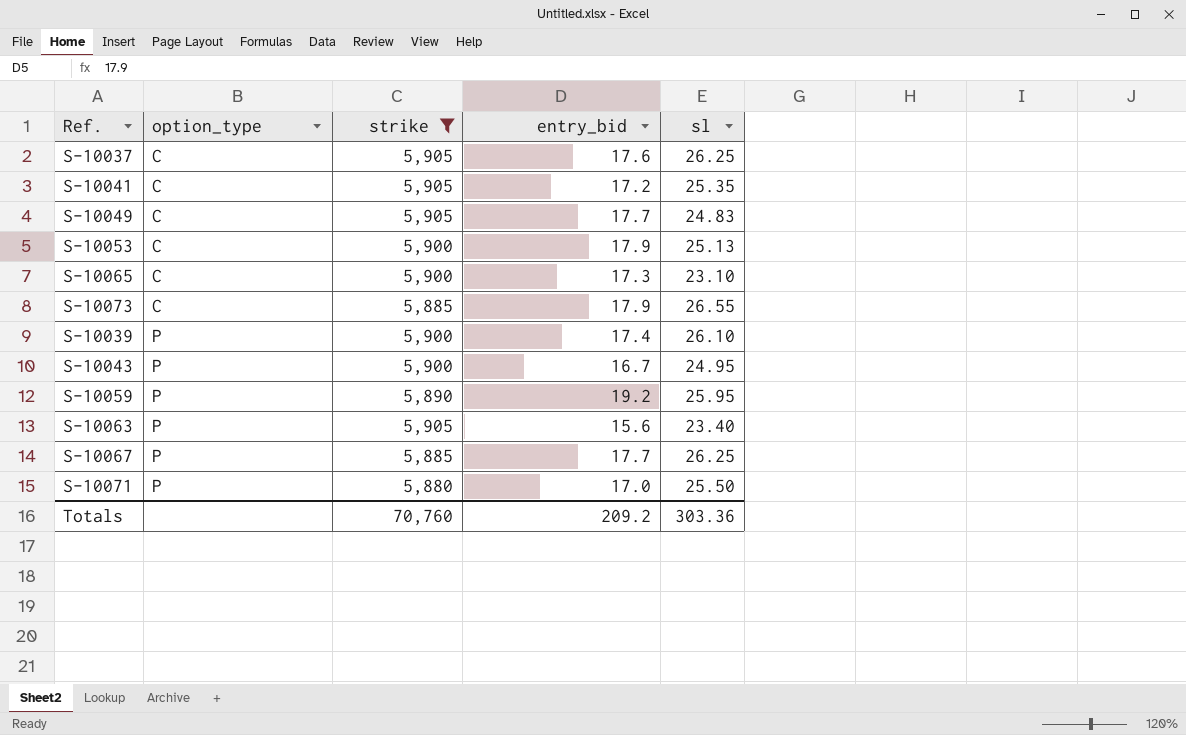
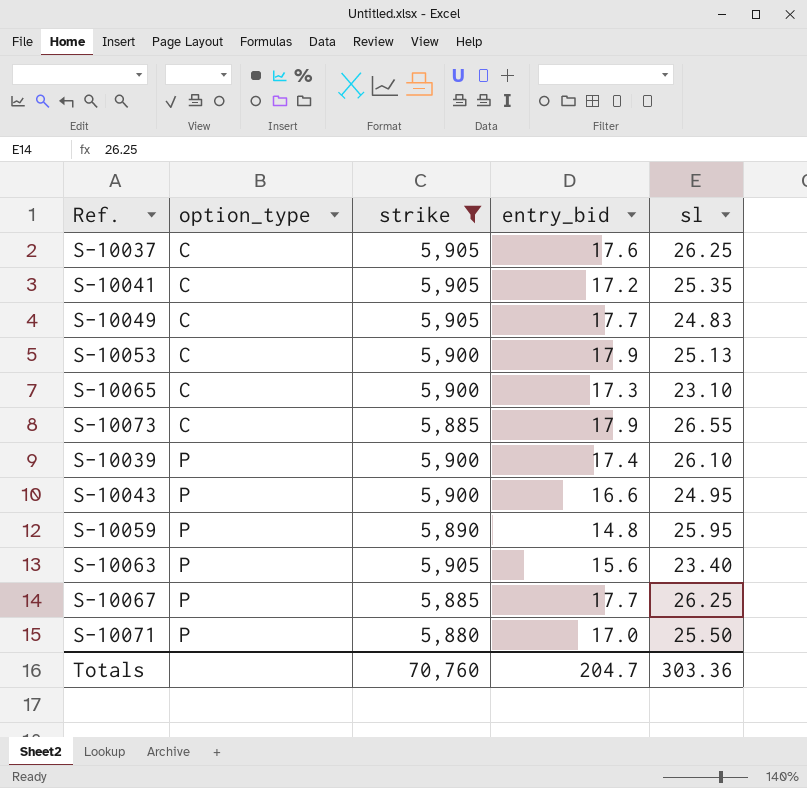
S-10043 | entry_bid: 16.7 -> 16.6
S-10059 | entry_bid: 19.2 -> 14.8
Totals | entry_bid: 209.2 -> 204.7

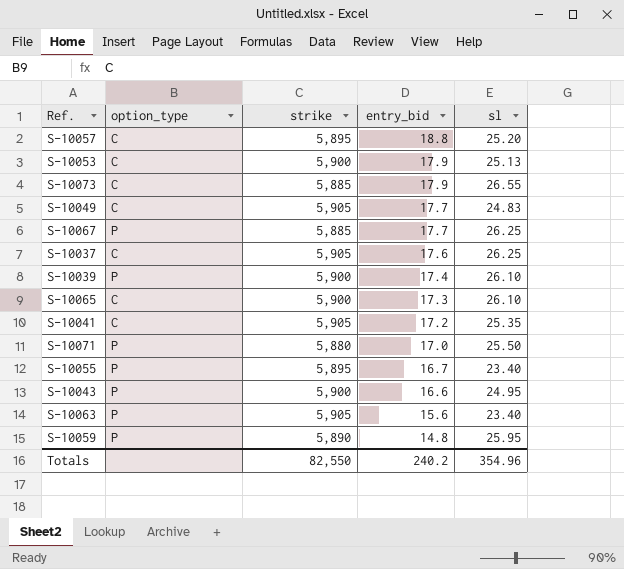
filter: strike != 5,895 -> none
row order: option_type ascending -> entry_bid descending
S-10065 | sl: 23.10 -> 26.10
Totals | strike: 70,760 -> 82,550
Totals | entry_bid: 204.7 -> 240.2
Totals | sl: 303.36 -> 354.96

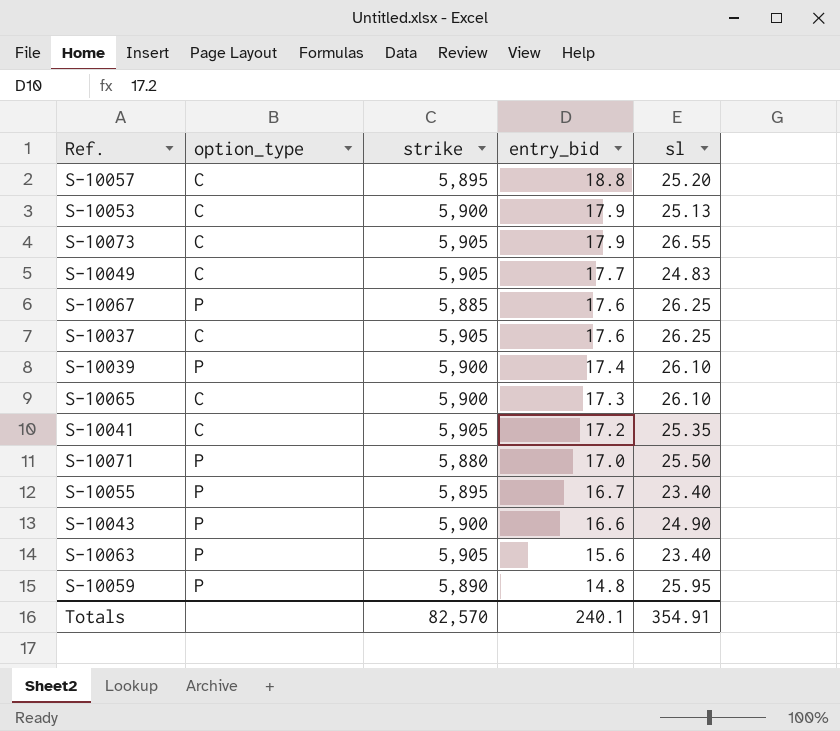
S-10073 | strike: 5,885 -> 5,905
S-10067 | entry_bid: 17.7 -> 17.6
S-10043 | sl: 24.95 -> 24.90
Totals | strike: 82,550 -> 82,570
Totals | entry_bid: 240.2 -> 240.1
Totals | sl: 354.96 -> 354.91

